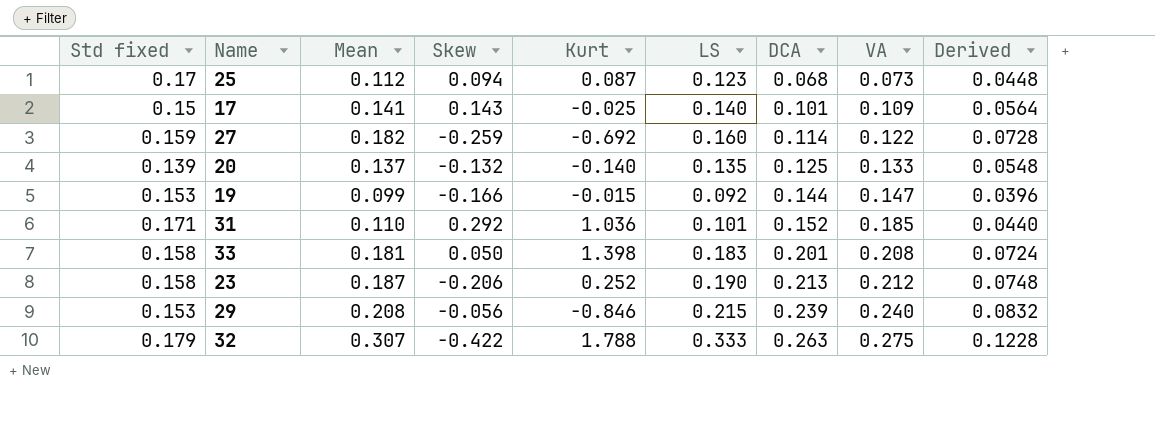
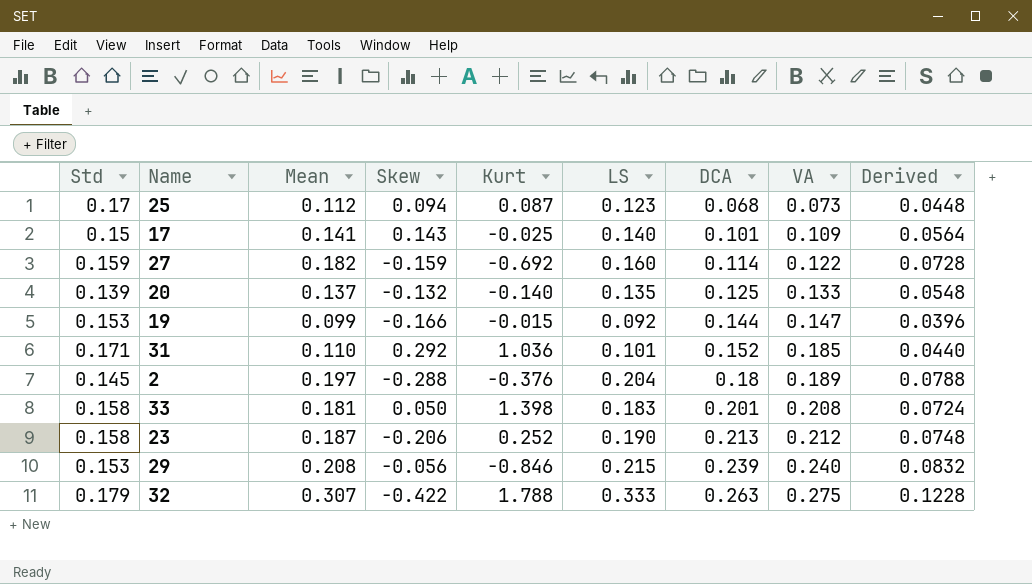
column name: Std fixed -> Std
27 | Skew: -0.259 -> -0.159
row 2: none -> 0.145 | 0.197 | -0.288 | -0.376 | 0.204 | 0.18 | 0.189 | 0.0788

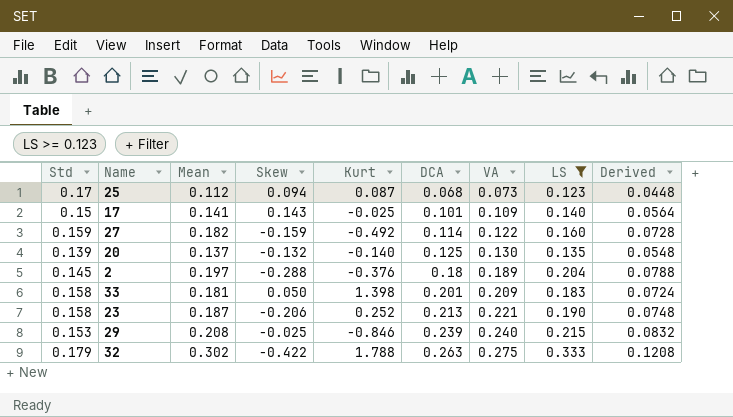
filter: none -> LS >= 0.123
column LS | position: 6 -> 8
27 | Kurt: -0.692 -> -0.492
20 | VA: 0.133 -> 0.130
33 | VA: 0.208 -> 0.209
23 | VA: 0.212 -> 0.221
29 | Skew: -0.056 -> -0.025
32 | Mean: 0.307 -> 0.302
32 | Derived: 0.1228 -> 0.1208

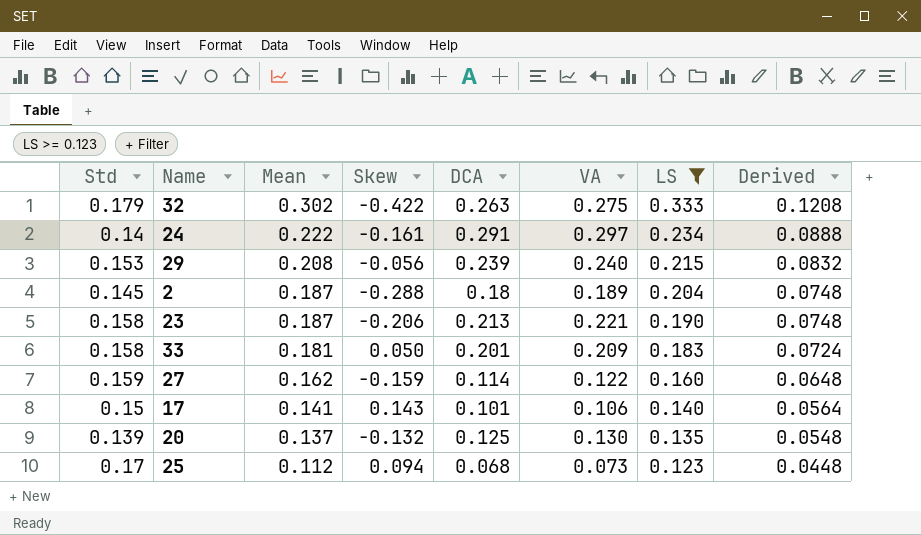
row order: DCA ascending -> Mean descending
column Kurt | position: 5 -> none
row 24: none -> 0.14 | 0.222 | -0.161 | 0.291 | 0.297 | 0.234 | 0.0888
29 | Skew: -0.025 -> -0.056
2 | Mean: 0.197 -> 0.187
2 | Derived: 0.0788 -> 0.0748
27 | Mean: 0.182 -> 0.162
27 | Derived: 0.0728 -> 0.0648
17 | VA: 0.109 -> 0.106

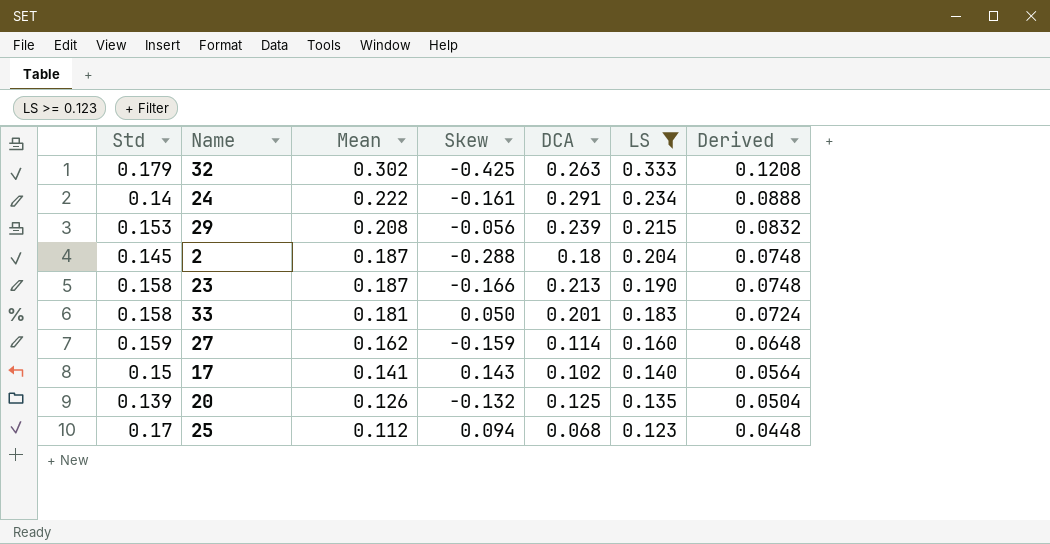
column VA | position: 6 -> none
32 | Skew: -0.422 -> -0.425
23 | Skew: -0.206 -> -0.166
17 | DCA: 0.101 -> 0.102
20 | Mean: 0.137 -> 0.126
20 | Derived: 0.0548 -> 0.0504

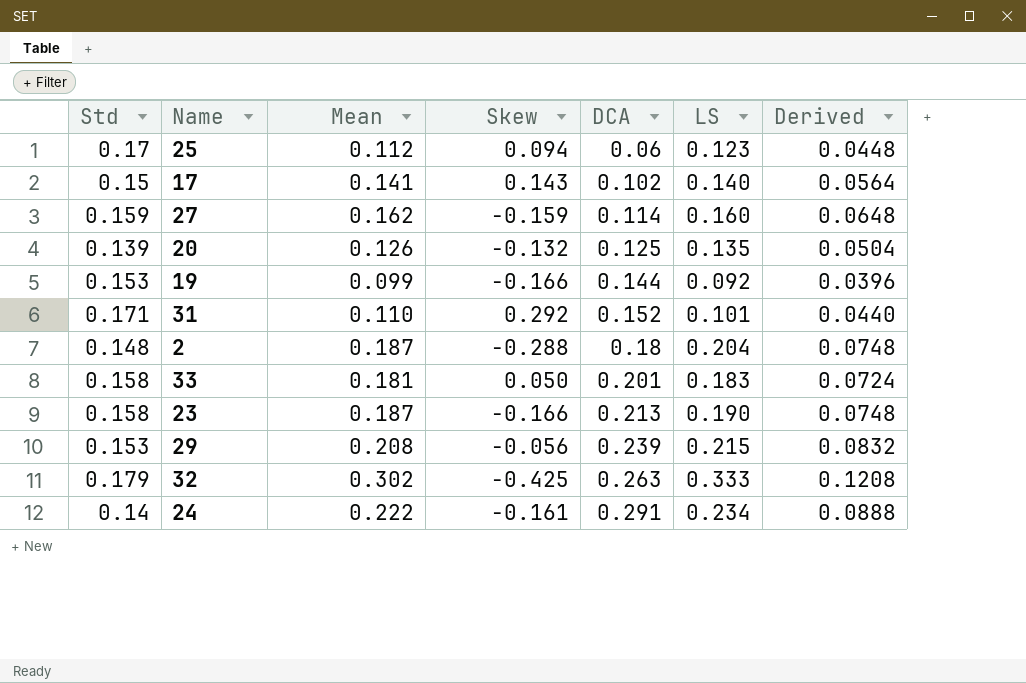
filter: LS >= 0.123 -> none
row order: Mean descending -> DCA ascending
25 | DCA: 0.068 -> 0.06
2 | Std: 0.145 -> 0.148

